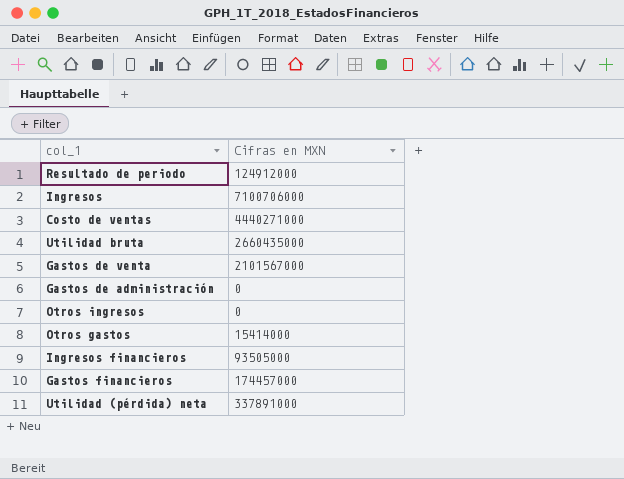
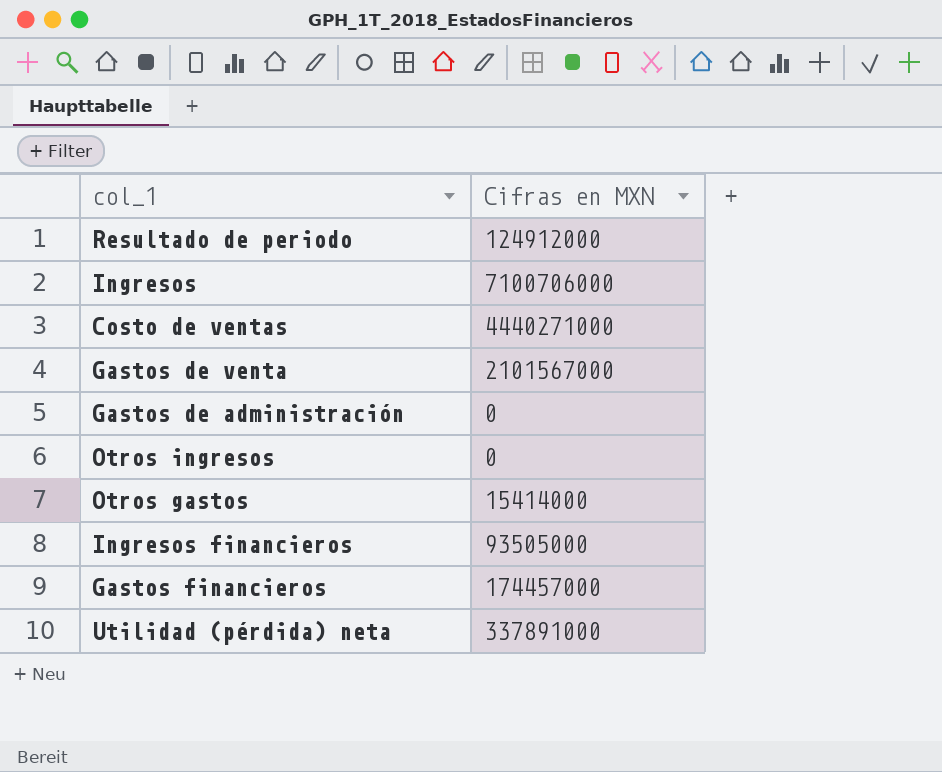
row Utilidad bruta: 2660435000 -> none

